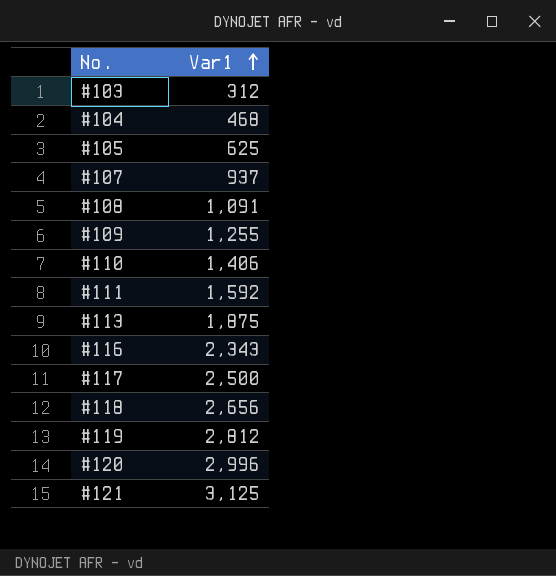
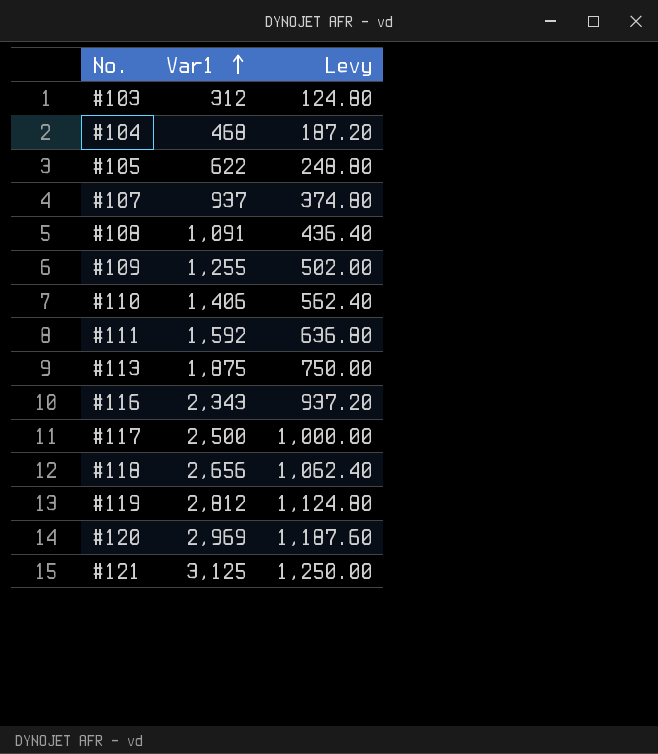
column Levy | formula: none -> [Var1] * 0.4
#105 | Var1: 625 -> 622
#120 | Var1: 2,996 -> 2,969

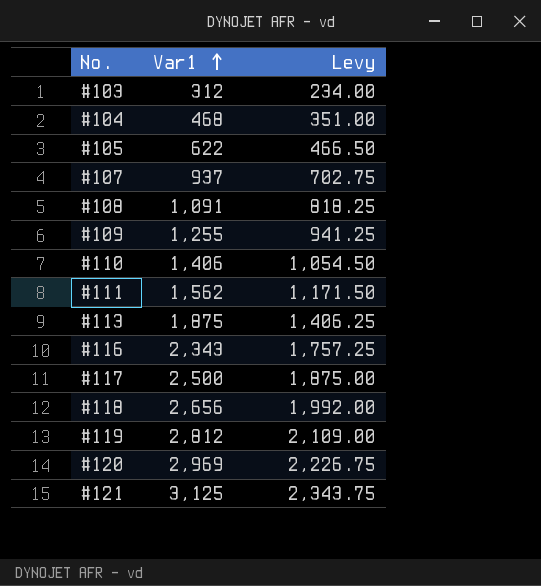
column Levy | formula: [Var1] * 0.4 -> [Var1] * 0.75
#111 | Var1: 1,592 -> 1,562

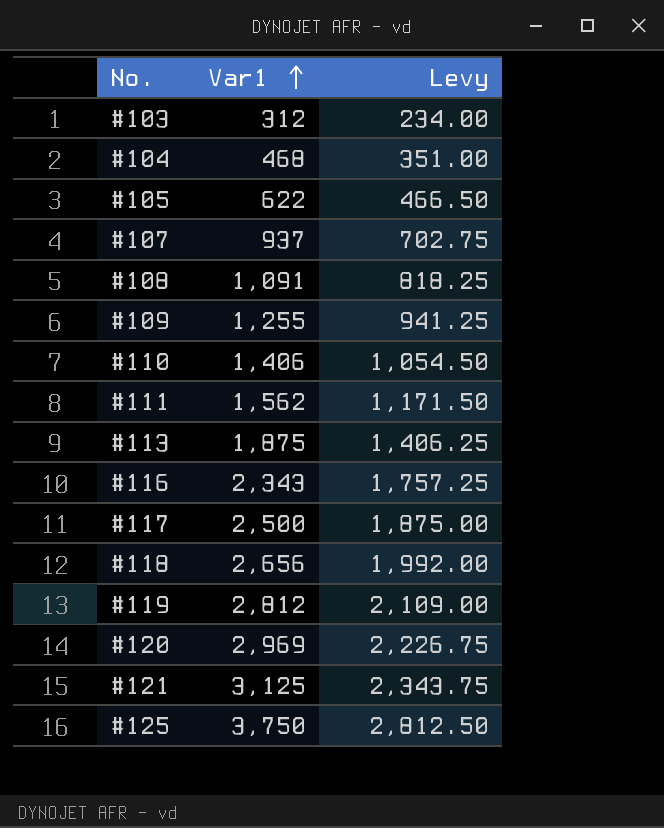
row #125: none -> 3,750 | 2,812.50

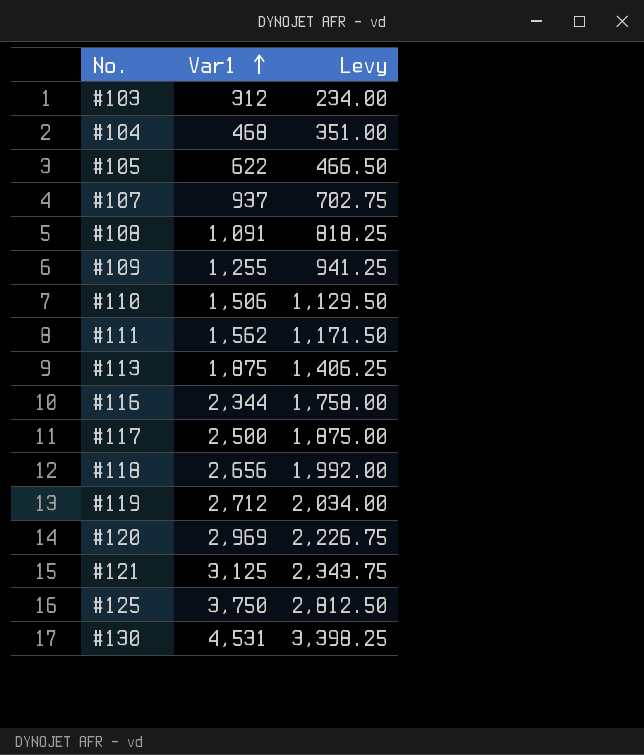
#110 | Var1: 1,406 -> 1,506
#110 | Levy: 1,054.50 -> 1,129.50
#116 | Var1: 2,343 -> 2,344
#116 | Levy: 1,757.25 -> 1,758.00
#119 | Var1: 2,812 -> 2,712
#119 | Levy: 2,109.00 -> 2,034.00
row #130: none -> 4,531 | 3,398.25

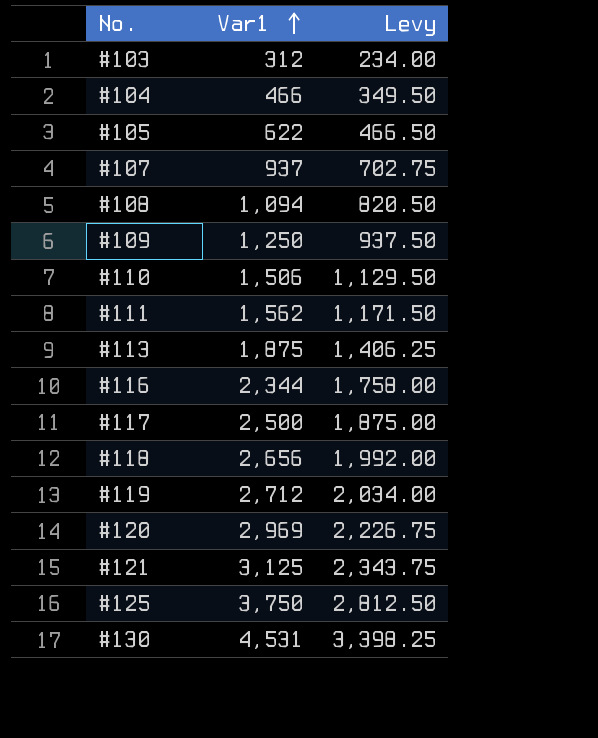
#104 | Var1: 468 -> 466
#104 | Levy: 351.00 -> 349.50
#108 | Var1: 1,091 -> 1,094
#108 | Levy: 818.25 -> 820.50
#109 | Var1: 1,255 -> 1,250
#109 | Levy: 941.25 -> 937.50

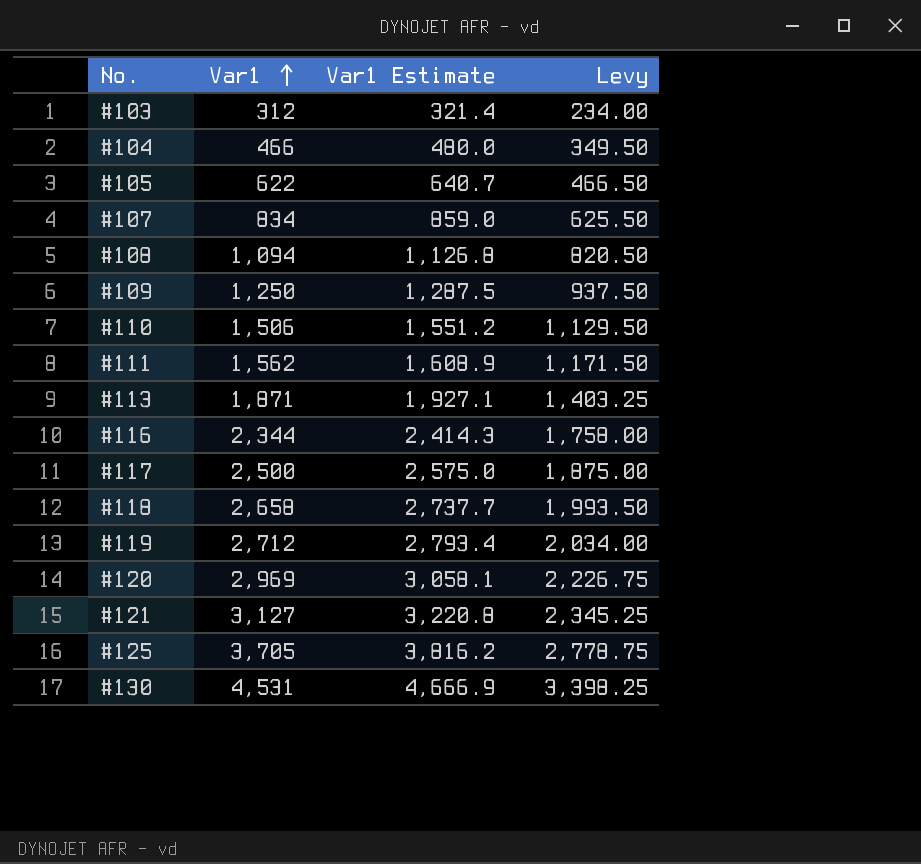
column Var1 Estimate | formula: none -> [Var1] * 1.03
#107 | Var1: 937 -> 834
#107 | Levy: 702.75 -> 625.50
#113 | Var1: 1,875 -> 1,871
#113 | Levy: 1,406.25 -> 1,403.25
#118 | Var1: 2,656 -> 2,658
#118 | Levy: 1,992.00 -> 1,993.50
#121 | Var1: 3,125 -> 3,127
#121 | Levy: 2,343.75 -> 2,345.25
#125 | Var1: 3,750 -> 3,705
#125 | Levy: 2,812.50 -> 2,778.75

